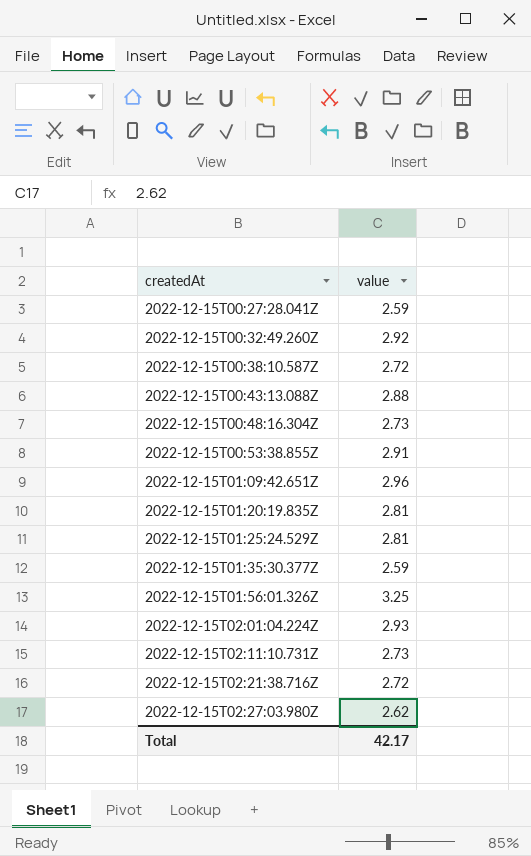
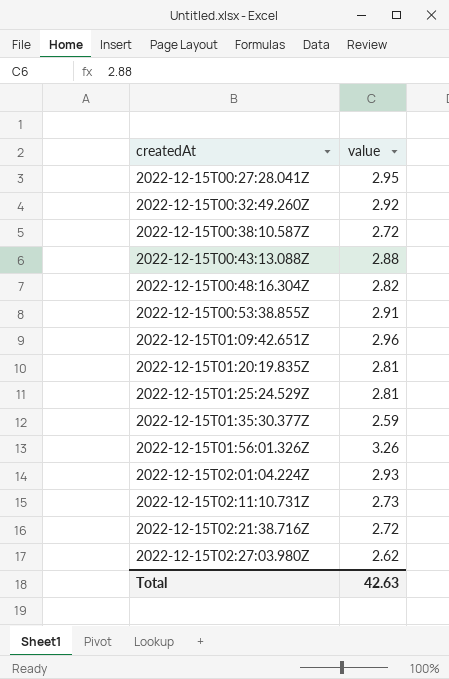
2022-12-15T00:27:28.041Z | value: 2.59 -> 2.95
2022-12-15T00:48:16.304Z | value: 2.73 -> 2.82
2022-12-15T01:56:01.326Z | value: 3.25 -> 3.26
Total | value: 42.17 -> 42.63

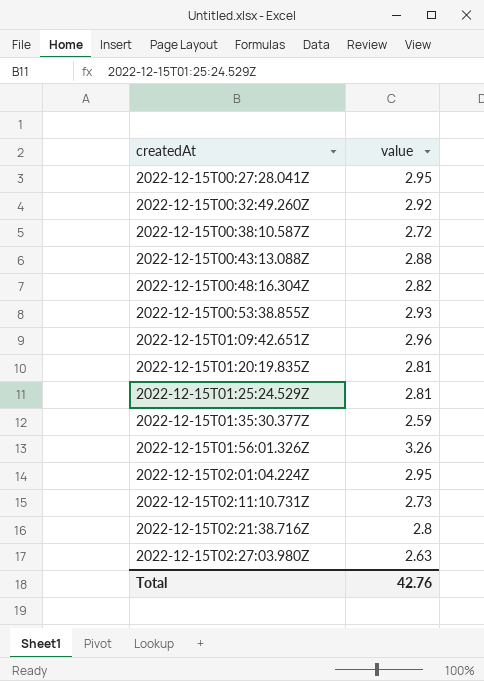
2022-12-15T00:53:38.855Z | value: 2.91 -> 2.93
2022-12-15T02:01:04.224Z | value: 2.93 -> 2.95
2022-12-15T02:21:38.716Z | value: 2.72 -> 2.8
2022-12-15T02:27:03.980Z | value: 2.62 -> 2.63
Total | value: 42.63 -> 42.76

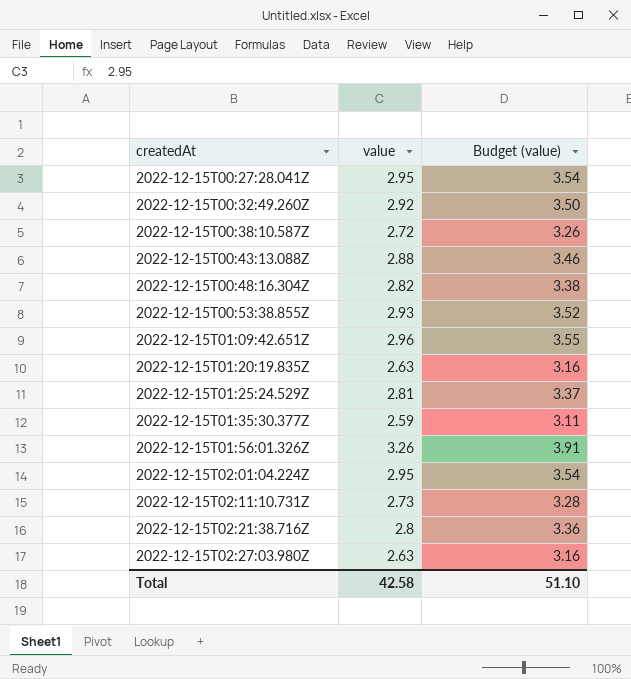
column Budget (value) | formula: none -> [value] * 1.2
2022-12-15T01:20:19.835Z | value: 2.81 -> 2.63
Total | value: 42.76 -> 42.58

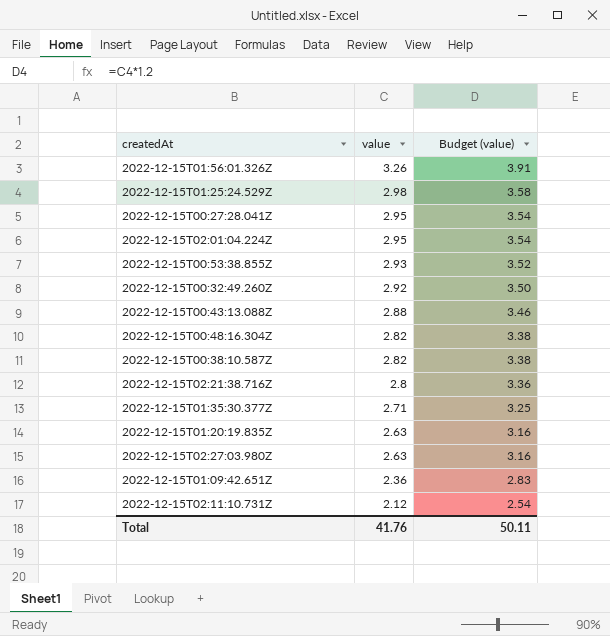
row order: createdAt ascending -> value descending
2022-12-15T01:25:24.529Z | value: 2.81 -> 2.98
2022-12-15T01:25:24.529Z | Budget (value): 3.37 -> 3.58
2022-12-15T00:38:10.587Z | value: 2.72 -> 2.82
2022-12-15T00:38:10.587Z | Budget (value): 3.26 -> 3.38
2022-12-15T01:35:30.377Z | value: 2.59 -> 2.71
2022-12-15T01:35:30.377Z | Budget (value): 3.11 -> 3.25
2022-12-15T01:09:42.651Z | value: 2.96 -> 2.36
2022-12-15T01:09:42.651Z | Budget (value): 3.55 -> 2.83
2022-12-15T02:11:10.731Z | value: 2.73 -> 2.12
2022-12-15T02:11:10.731Z | Budget (value): 3.28 -> 2.54
Total | value: 42.58 -> 41.76
Total | Budget (value): 51.10 -> 50.11

